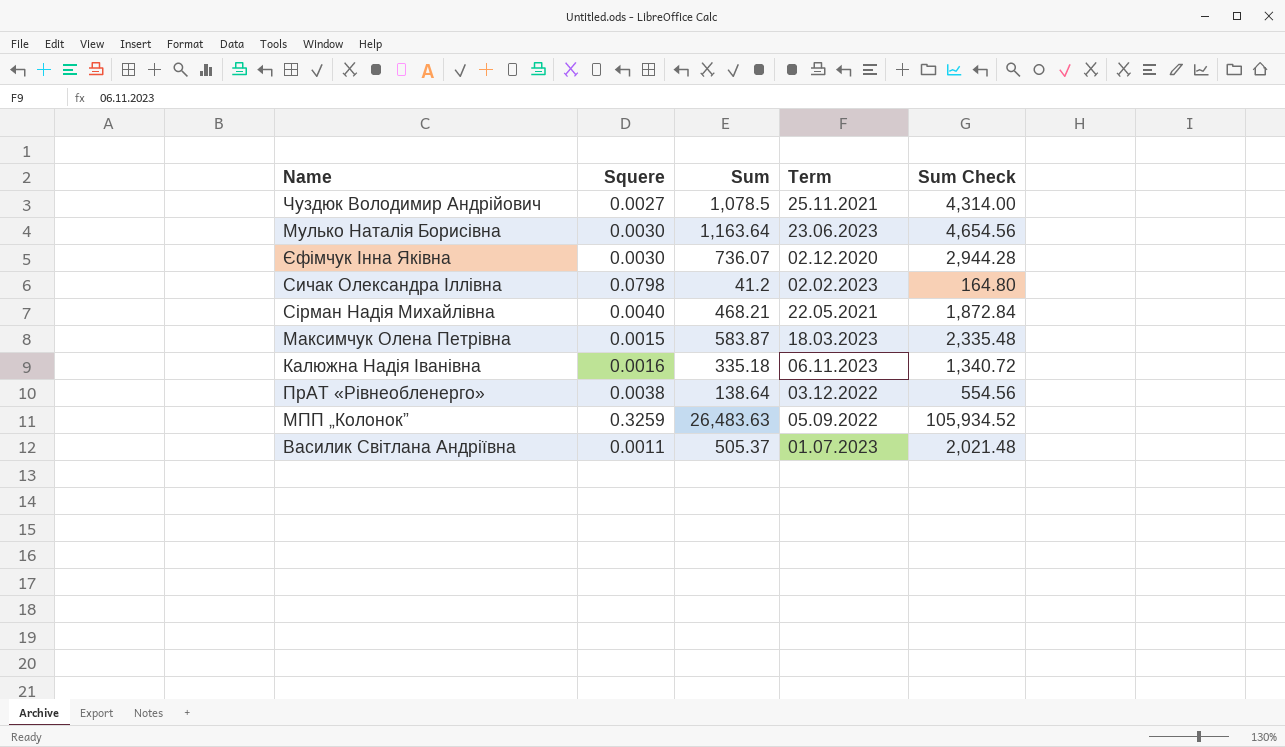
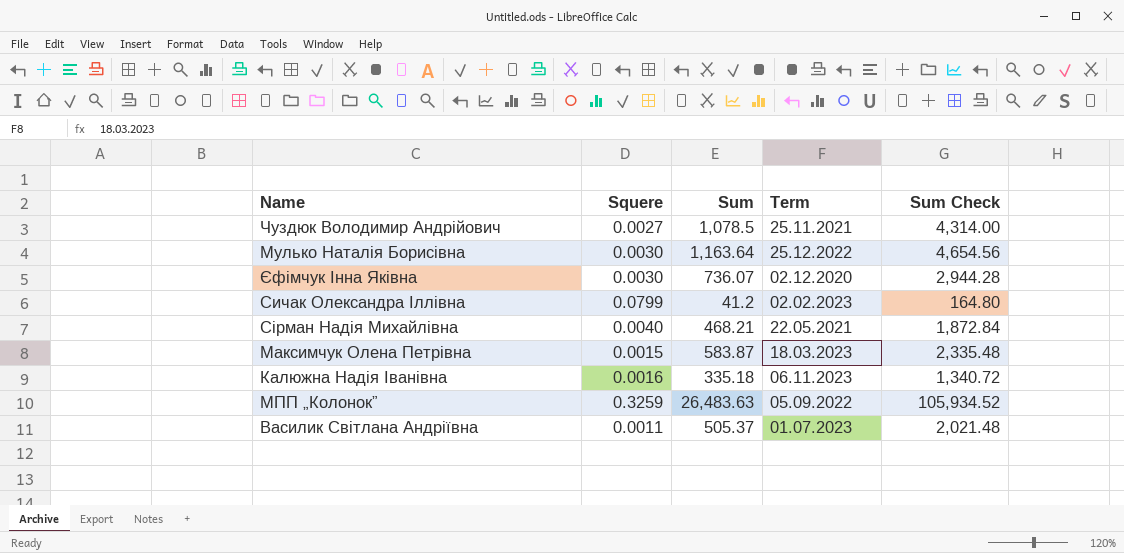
row ПрАТ «Рівнеобленерго»: 0.0038 | 138.64 | 03.12.2022 | 554.56 -> none
Мулько Наталія Борисівна | Term: 23.06.2023 -> 25.12.2022
Сичак Олександра Іллівна | Squere: 0.0798 -> 0.0799

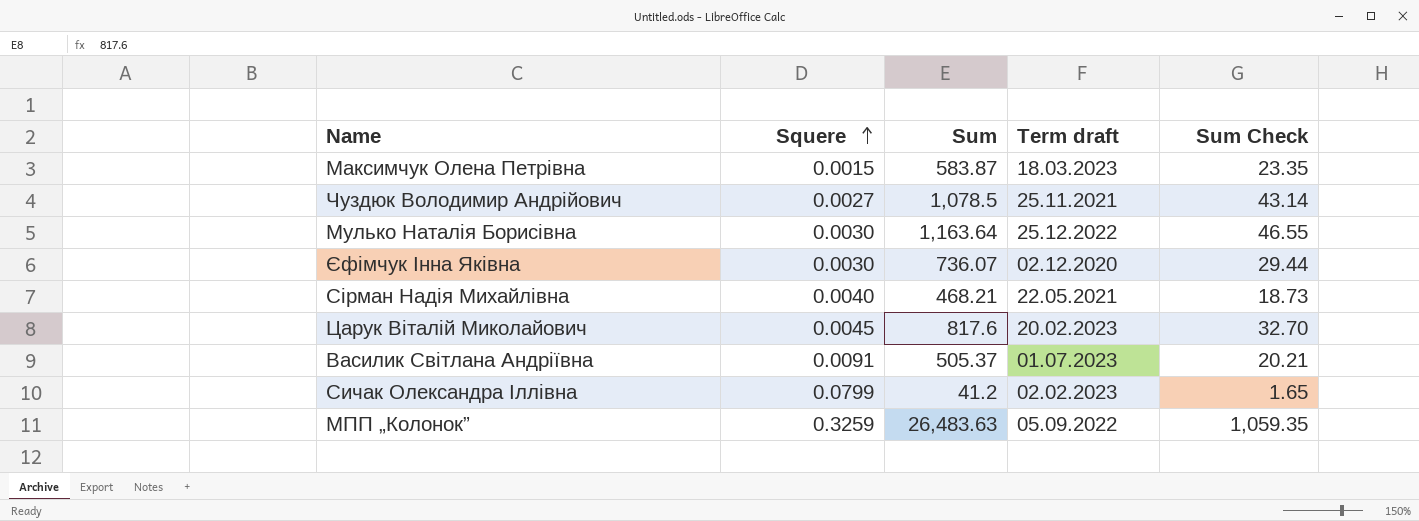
row order: none -> Squere ascending
column name: Term -> Term draft
column Sum Check | formula: [Sum] * 4 -> [Sum] * 0.04
row Калюжна Надія Іванівна: 0.0016 | 335.18 | 06.11.2023 | 1,340.72 -> none
row Царук Віталій Миколайович: none -> 0.0045 | 817.6 | 20.02.2023 | 32.70
Василик Світлана Андріївна | Squere: 0.0011 -> 0.0091

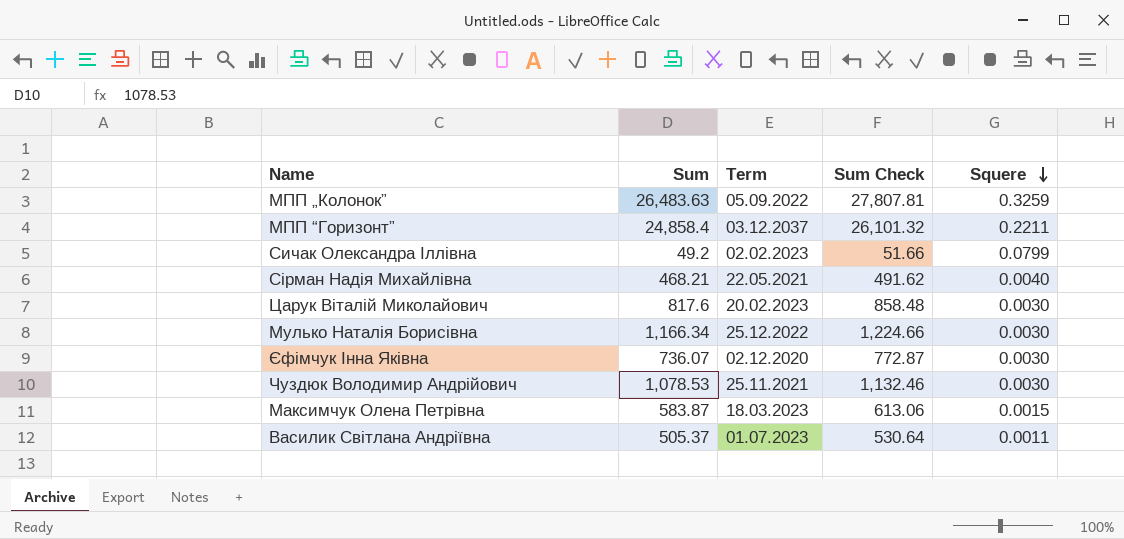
row order: Squere ascending -> Squere descending
column name: Term draft -> Term
column Sum Check | formula: [Sum] * 0.04 -> [Sum] * 1.05
column Squere | position: 2 -> 5
row МПП “Горизонт”: none -> 24,858.4 | 03.12.2037 | 26,101.32 | 0.2211
Сичак Олександра Іллівна | Sum: 41.2 -> 49.2
Царук Віталій Миколайович | Squere: 0.0045 -> 0.0030
Мулько Наталія Борисівна | Sum: 1,163.64 -> 1,166.34
Чуздюк Володимир Андрійович | Sum: 1,078.5 -> 1,078.53
Чуздюк Володимир Андрійович | Squere: 0.0027 -> 0.0030
Василик Світлана Андріївна | Squere: 0.0091 -> 0.0011

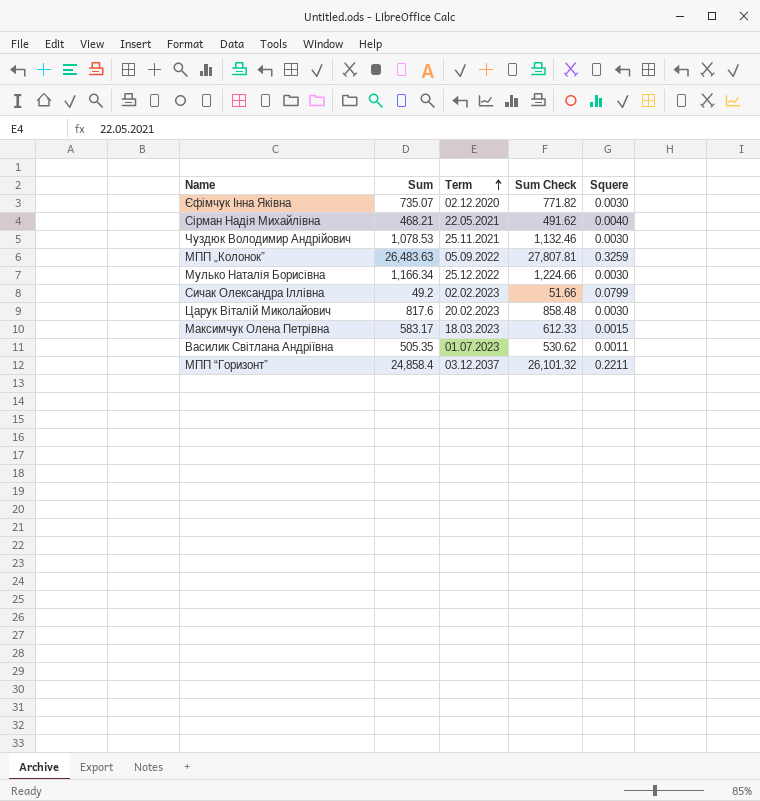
row order: Squere descending -> Term ascending
Єфімчук Інна Яківна | Sum: 736.07 -> 735.07
Єфімчук Інна Яківна | Sum Check: 772.87 -> 771.82
Максимчук Олена Петрівна | Sum: 583.87 -> 583.17
Максимчук Олена Петрівна | Sum Check: 613.06 -> 612.33
Василик Світлана Андріївна | Sum: 505.37 -> 505.35
Василик Світлана Андріївна | Sum Check: 530.64 -> 530.62

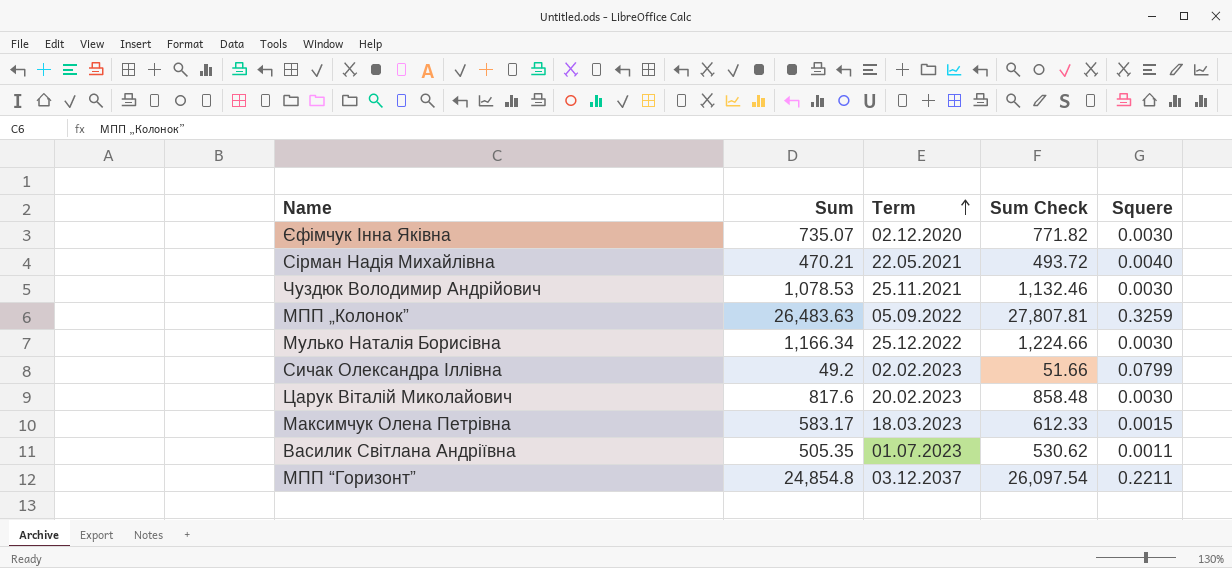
Сірман Надія Михайлівна | Sum: 468.21 -> 470.21
Сірман Надія Михайлівна | Sum Check: 491.62 -> 493.72
МПП “Горизонт” | Sum: 24,858.4 -> 24,854.8
МПП “Горизонт” | Sum Check: 26,101.32 -> 26,097.54

